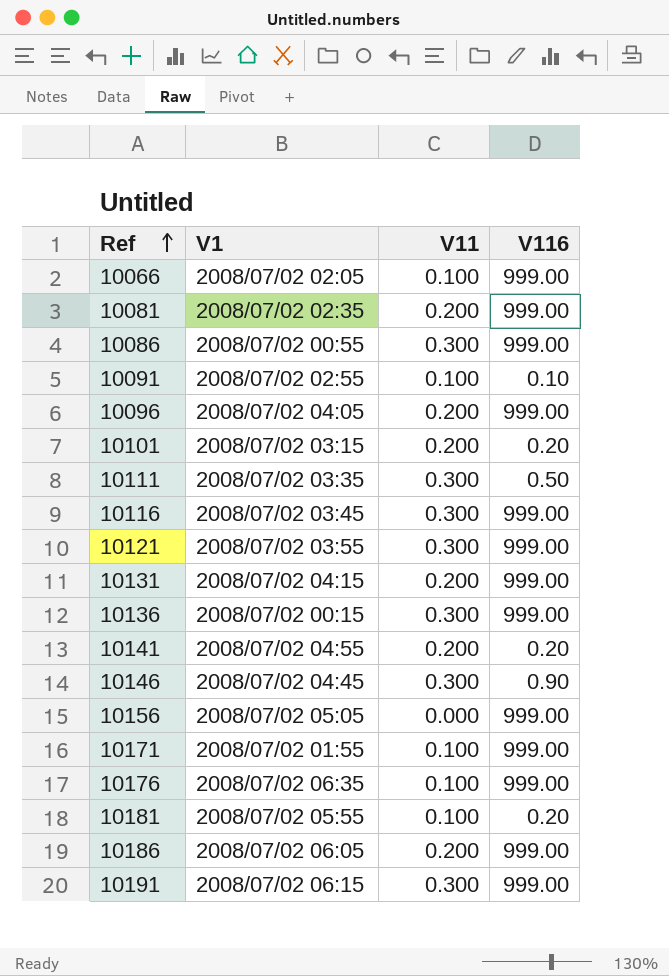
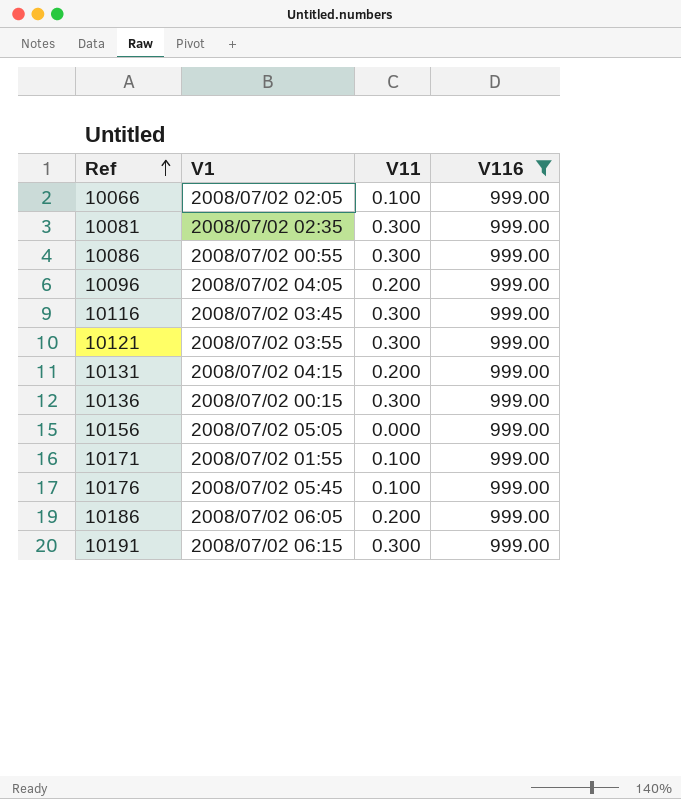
filter: none -> V116 = 999.00
10081 | V11: 0.200 -> 0.300
10176 | V1: 2008/07/02 06:35 -> 2008/07/02 05:45

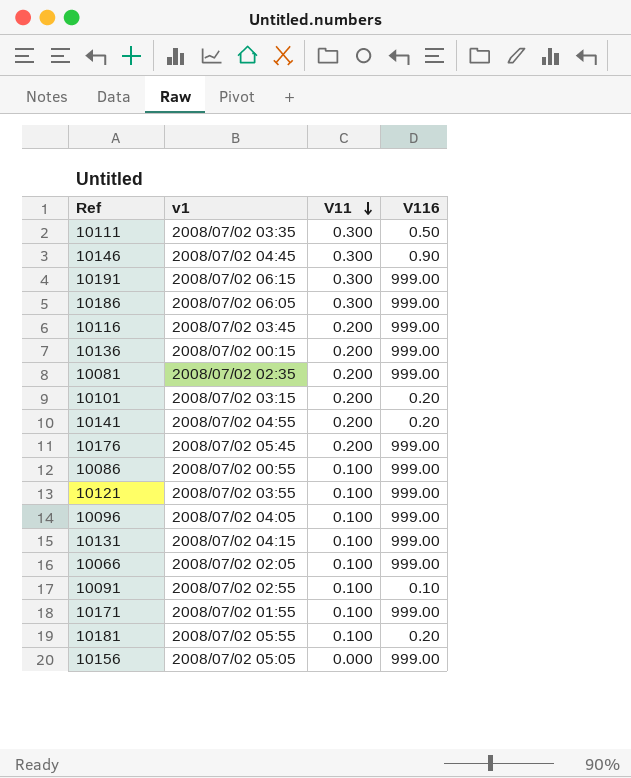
filter: V116 = 999.00 -> none
row order: Ref ascending -> V11 descending
column name: V1 -> v1
10186 | V11: 0.200 -> 0.300
10116 | V11: 0.300 -> 0.200
10136 | V11: 0.300 -> 0.200
10081 | V11: 0.300 -> 0.200
10176 | V11: 0.100 -> 0.200
10086 | V11: 0.300 -> 0.100
10121 | V11: 0.300 -> 0.100
10096 | V11: 0.200 -> 0.100
10131 | V11: 0.200 -> 0.100

